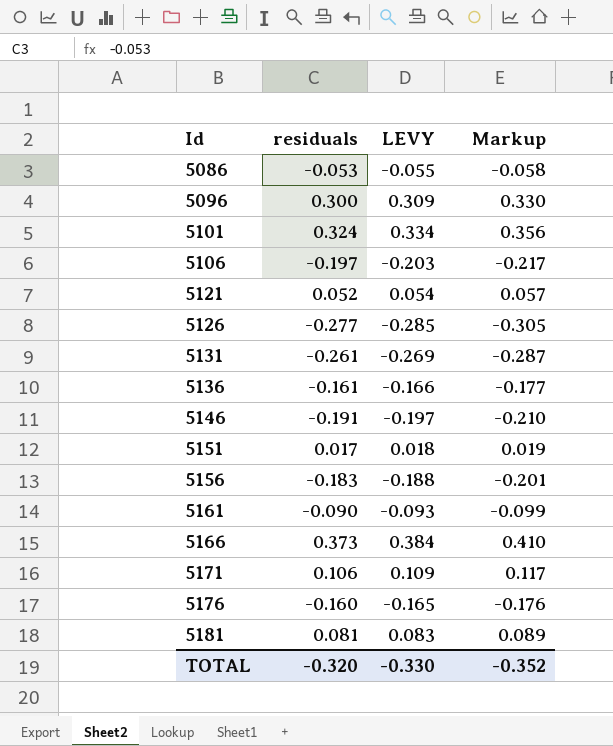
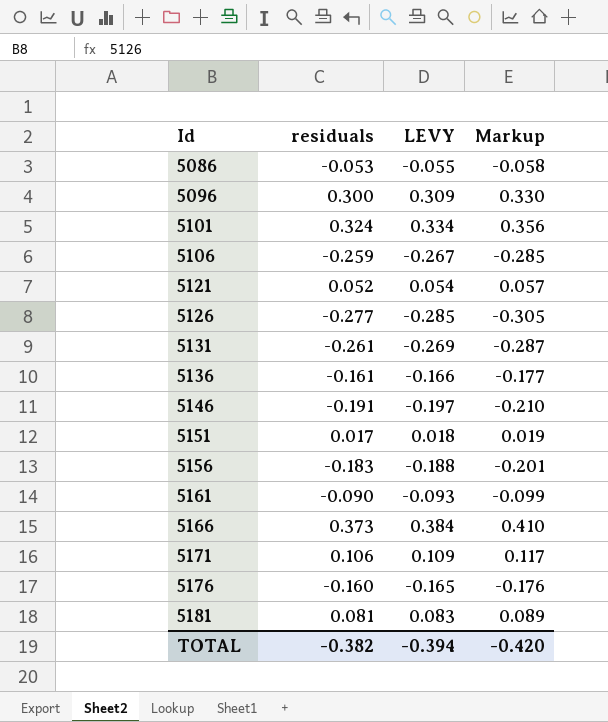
5106 | residuals: -0.197 -> -0.259
5106 | LEVY: -0.203 -> -0.267
5106 | Markup: -0.217 -> -0.285
TOTAL | residuals: -0.320 -> -0.382
TOTAL | LEVY: -0.330 -> -0.394
TOTAL | Markup: -0.352 -> -0.420

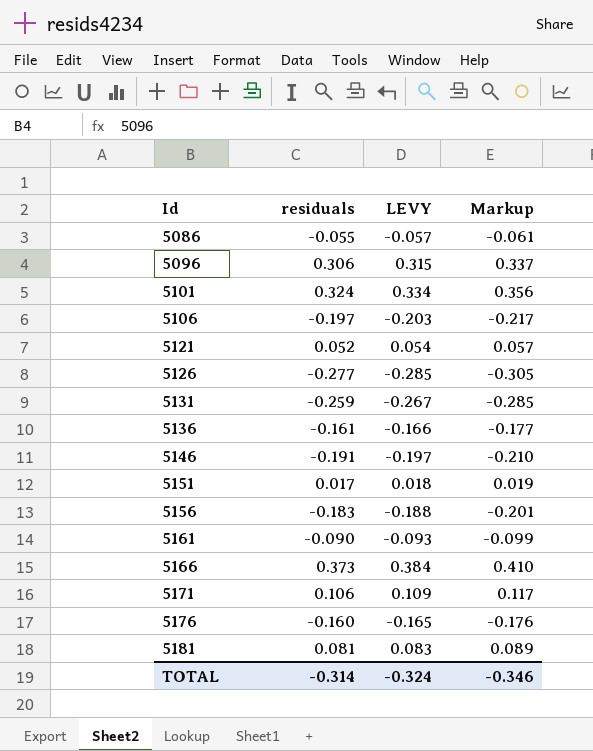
5086 | residuals: -0.053 -> -0.055
5086 | LEVY: -0.055 -> -0.057
5086 | Markup: -0.058 -> -0.061
5096 | residuals: 0.300 -> 0.306
5096 | LEVY: 0.309 -> 0.315
5096 | Markup: 0.330 -> 0.337
5106 | residuals: -0.259 -> -0.197
5106 | LEVY: -0.267 -> -0.203
5106 | Markup: -0.285 -> -0.217
5131 | residuals: -0.261 -> -0.259
5131 | LEVY: -0.269 -> -0.267
5131 | Markup: -0.287 -> -0.285
TOTAL | residuals: -0.382 -> -0.314
TOTAL | LEVY: -0.394 -> -0.324
TOTAL | Markup: -0.420 -> -0.346

